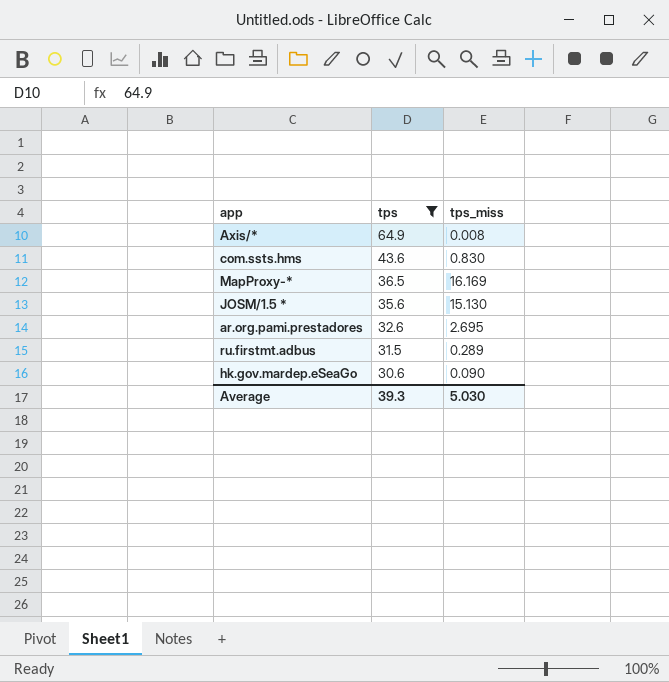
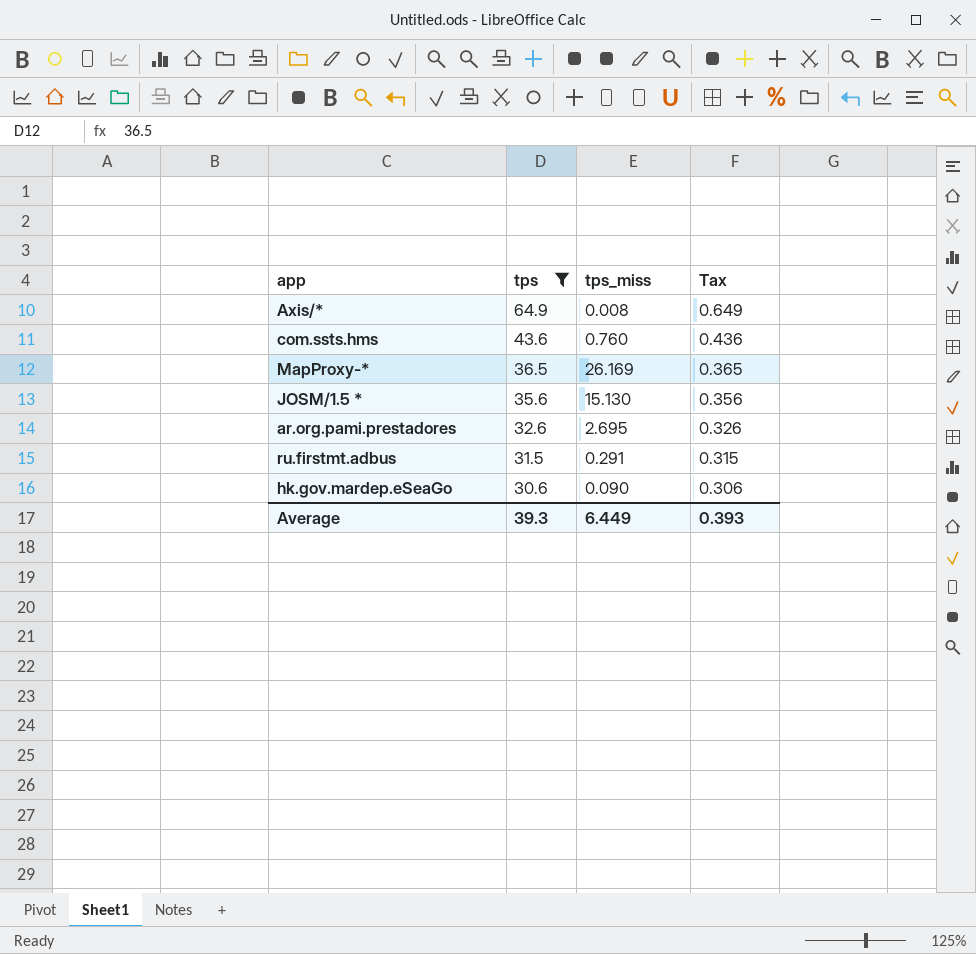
column Tax | formula: none -> [tps] * 0.01
com.ssts.hms | tps_miss: 0.830 -> 0.760
MapProxy-* | tps_miss: 16.169 -> 26.169
ru.firstmt.adbus | tps_miss: 0.289 -> 0.291
Average | tps_miss: 5.030 -> 6.449

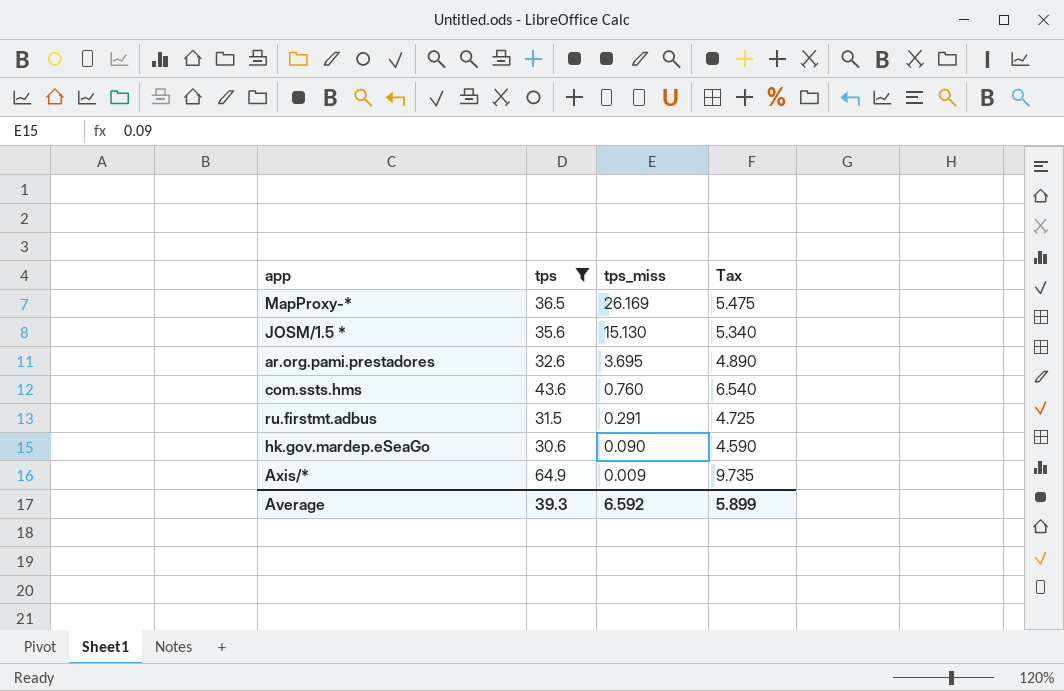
row order: tps descending -> tps_miss descending
column Tax | formula: [tps] * 0.01 -> [tps] * 0.15
ar.org.pami.prestadores | tps_miss: 2.695 -> 3.695
Axis/* | tps_miss: 0.008 -> 0.009
Average | tps_miss: 6.449 -> 6.592
Average | Tax: 0.393 -> 5.899

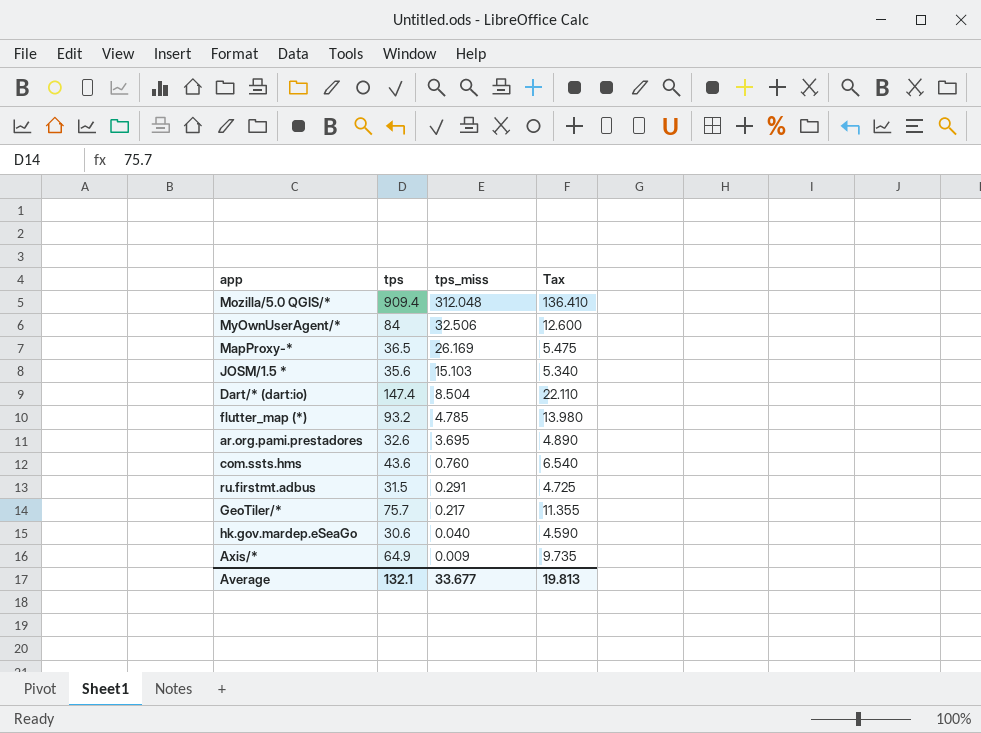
filter: tps <= 64.9 -> none
JOSM/1.5 * | tps_miss: 15.130 -> 15.103
hk.gov.mardep.eSeaGo | tps_miss: 0.090 -> 0.040
Average | tps: 39.3 -> 132.1
Average | tps_miss: 6.592 -> 33.677
Average | Tax: 5.899 -> 19.813

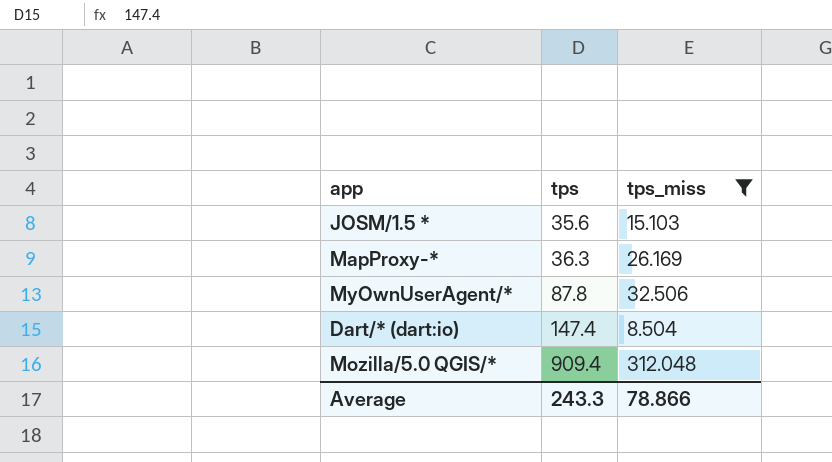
filter: none -> tps_miss >= 8.504
row order: tps_miss descending -> tps ascending
column Tax | formula: [tps] * 0.15 -> none
MapProxy-* | tps: 36.5 -> 36.3
MyOwnUserAgent/* | tps: 84 -> 87.8
Average | tps: 132.1 -> 243.3
Average | tps_miss: 33.677 -> 78.866

